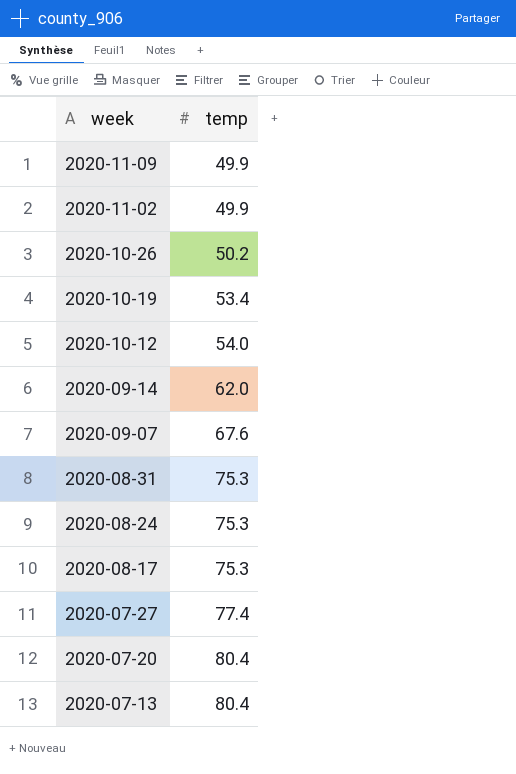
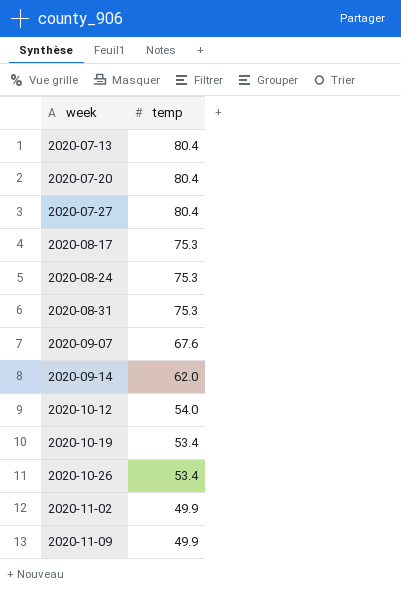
row order: week descending -> week ascending
2020-07-27 | temp: 77.4 -> 80.4
2020-10-26 | temp: 50.2 -> 53.4

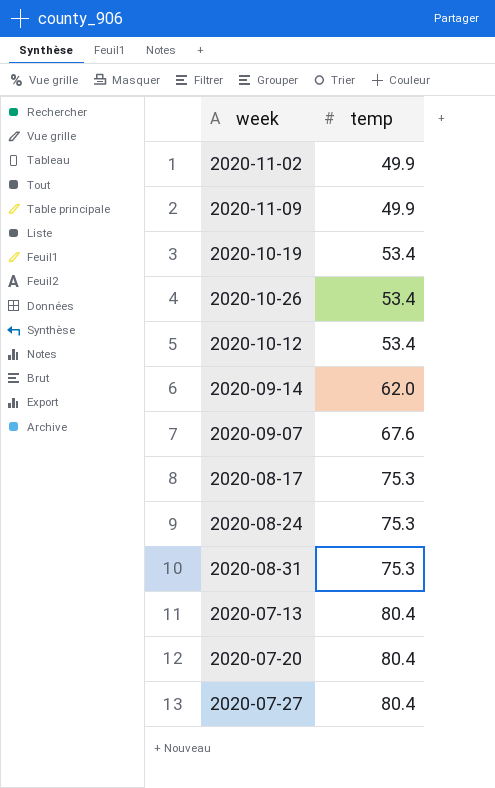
row order: week ascending -> temp ascending
2020-10-12 | temp: 54.0 -> 53.4

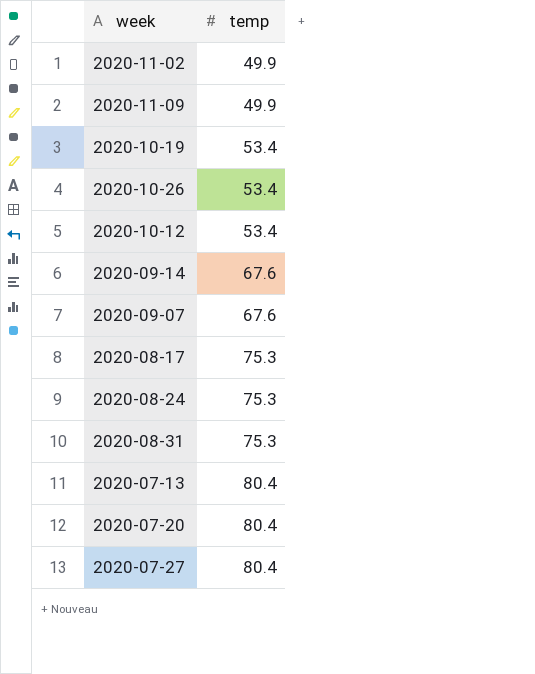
2020-09-14 | temp: 62.0 -> 67.6

